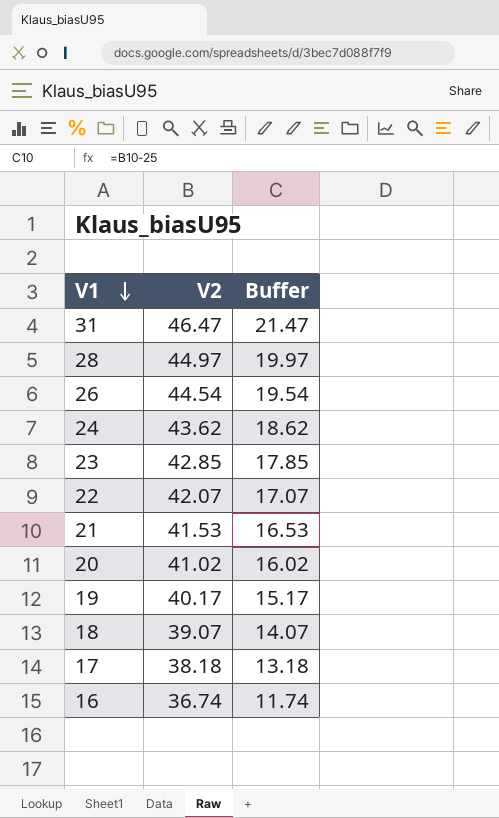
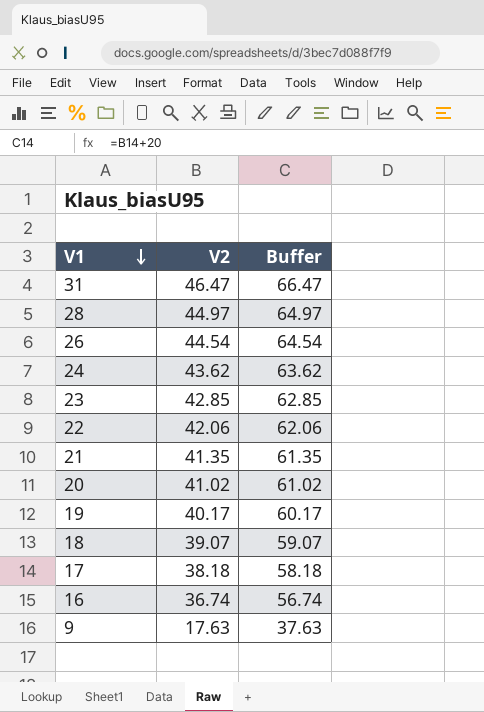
column Buffer | formula: [V2] - 25 -> [V2] + 20
22 | V2: 42.07 -> 42.06
21 | V2: 41.53 -> 41.35
row 9: none -> 17.63 | 37.63

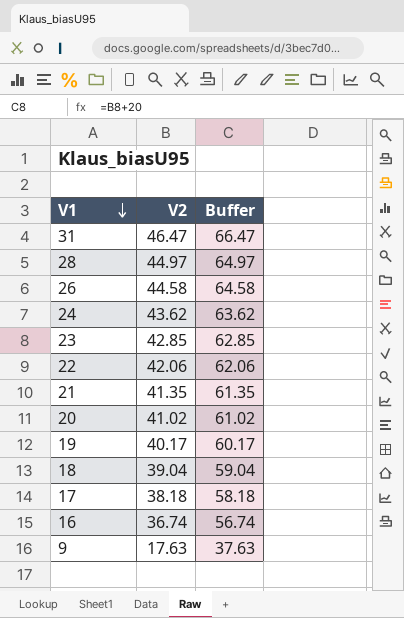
26 | V2: 44.54 -> 44.58
26 | Buffer: 64.54 -> 64.58
18 | V2: 39.07 -> 39.04
18 | Buffer: 59.07 -> 59.04

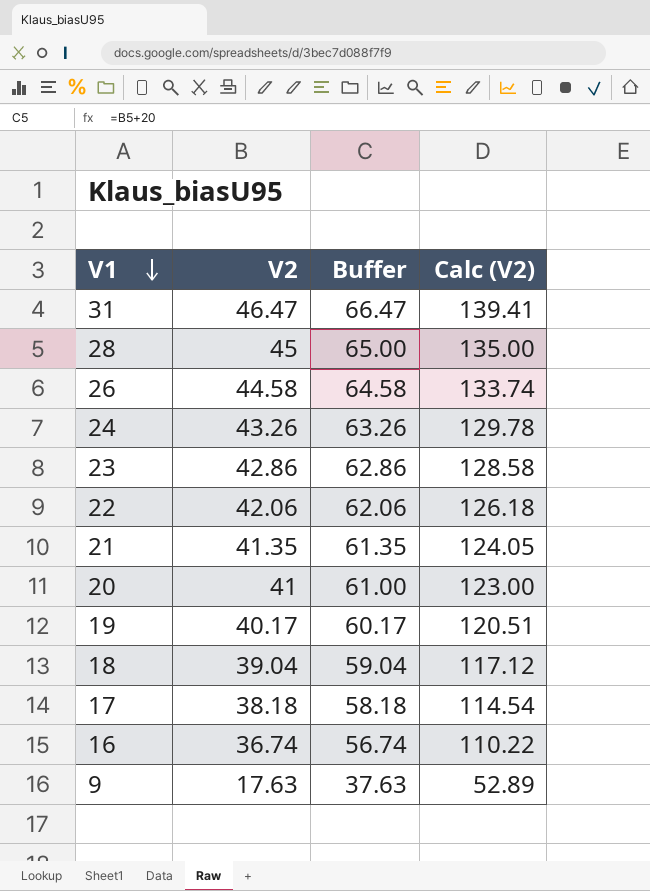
column Calc (V2) | formula: none -> [V2] * 3
28 | V2: 44.97 -> 45
28 | Buffer: 64.97 -> 65.00
24 | V2: 43.62 -> 43.26
24 | Buffer: 63.62 -> 63.26
23 | V2: 42.85 -> 42.86
23 | Buffer: 62.85 -> 62.86
20 | V2: 41.02 -> 41
20 | Buffer: 61.02 -> 61.00

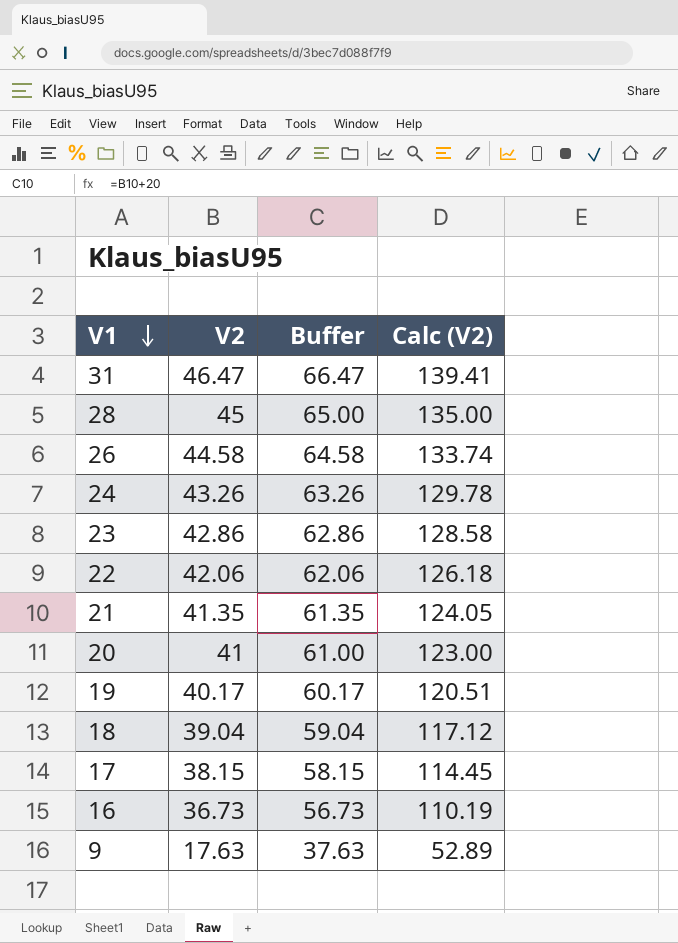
17 | V2: 38.18 -> 38.15
17 | Buffer: 58.18 -> 58.15
17 | Calc (V2): 114.54 -> 114.45
16 | V2: 36.74 -> 36.73
16 | Buffer: 56.74 -> 56.73
16 | Calc (V2): 110.22 -> 110.19

